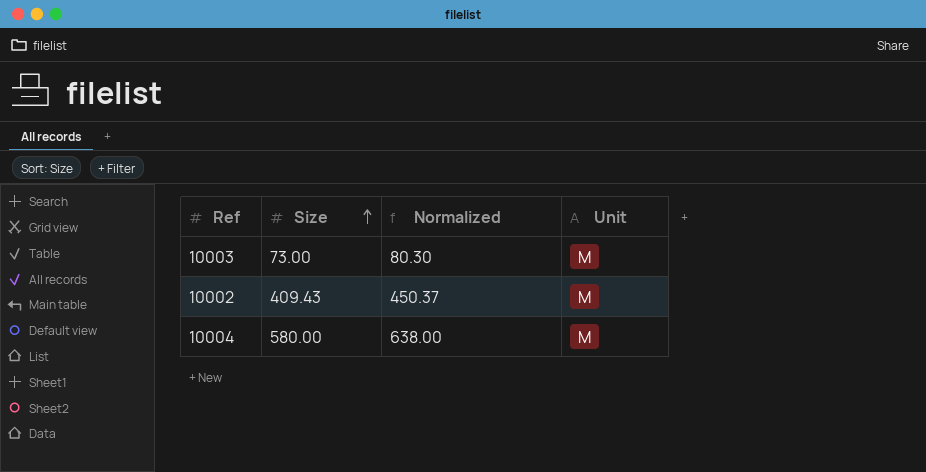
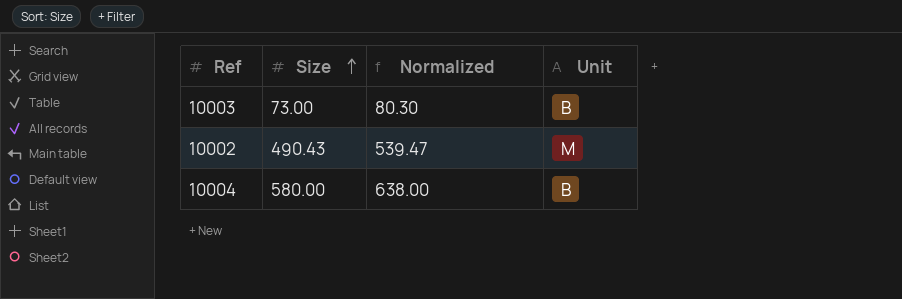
10003 | Unit: M -> B
10002 | Size: 409.43 -> 490.43
10002 | Normalized: 450.37 -> 539.47
10004 | Unit: M -> B

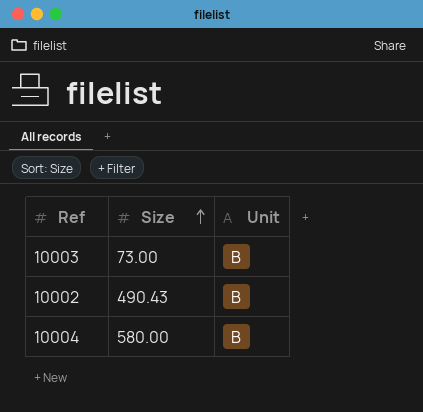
column Normalized | formula: [Size] * 1.1 -> none
10002 | Unit: M -> B

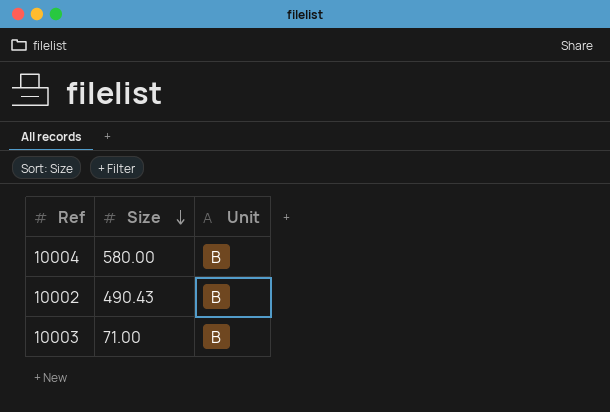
row order: Size ascending -> Size descending
10003 | Size: 73.00 -> 71.00

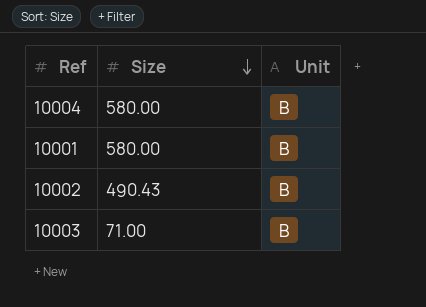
row 10001: none -> 580.00 | B

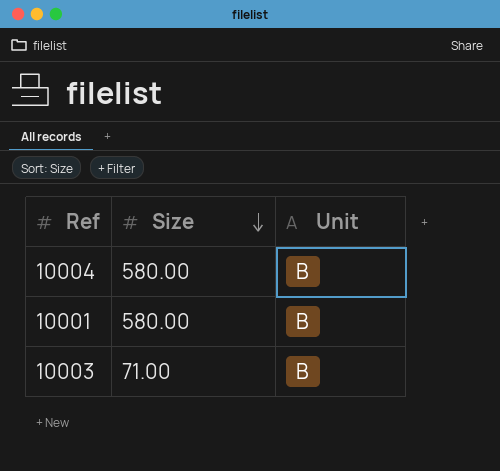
row 10002: 490.43 | B -> none

